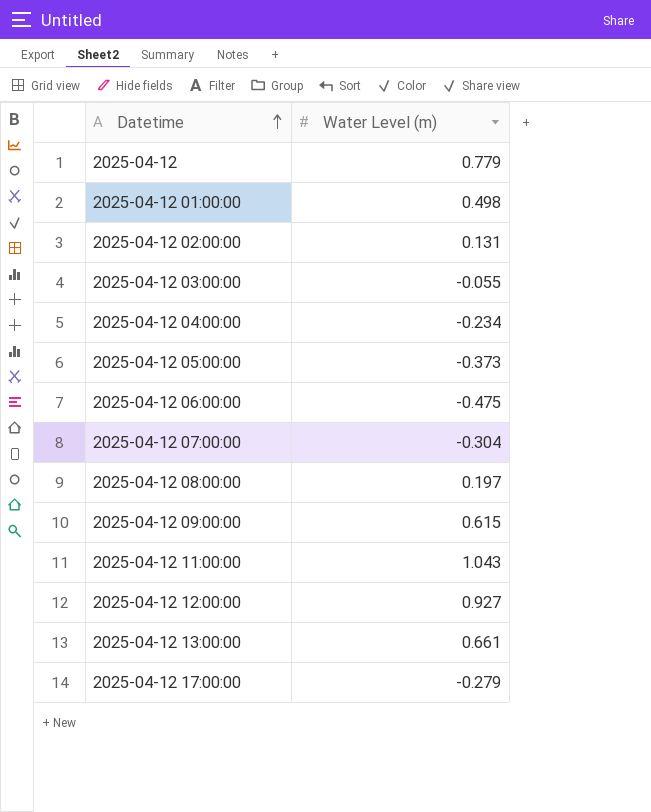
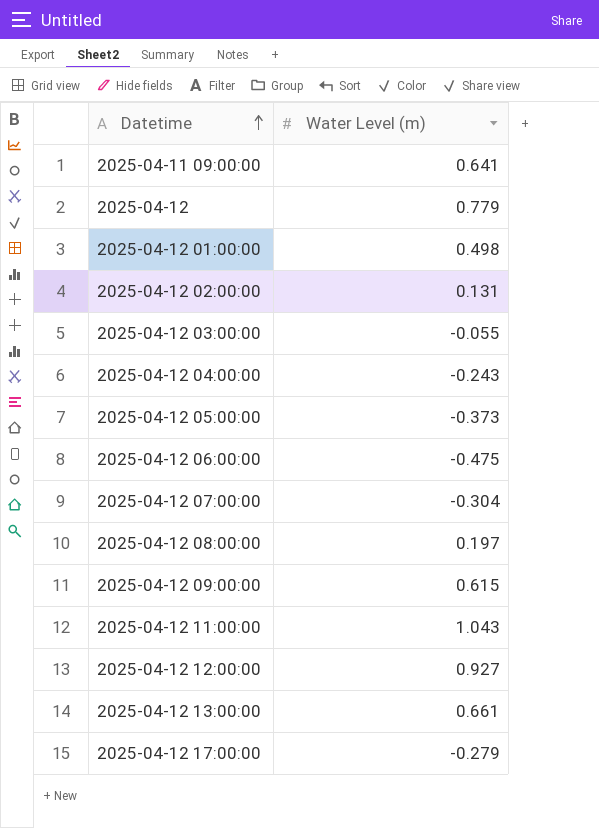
row 2025-04-11 09:00:00: none -> 0.641
2025-04-12 04:00:00 | Water Level (m): -0.234 -> -0.243

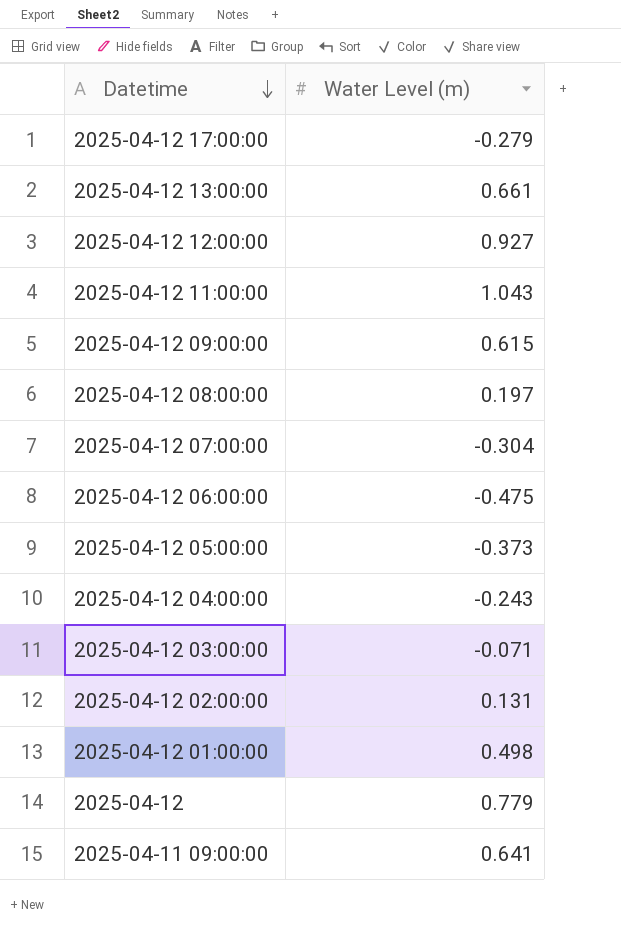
row order: Datetime ascending -> Datetime descending
2025-04-12 03:00:00 | Water Level (m): -0.055 -> -0.071

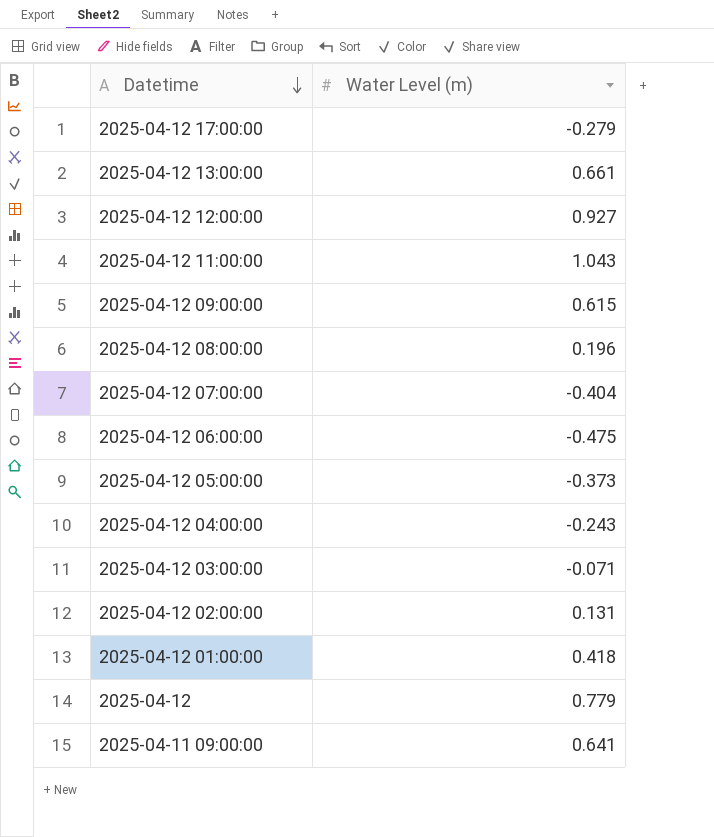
2025-04-12 08:00:00 | Water Level (m): 0.197 -> 0.196
2025-04-12 07:00:00 | Water Level (m): -0.304 -> -0.404
2025-04-12 01:00:00 | Water Level (m): 0.498 -> 0.418

